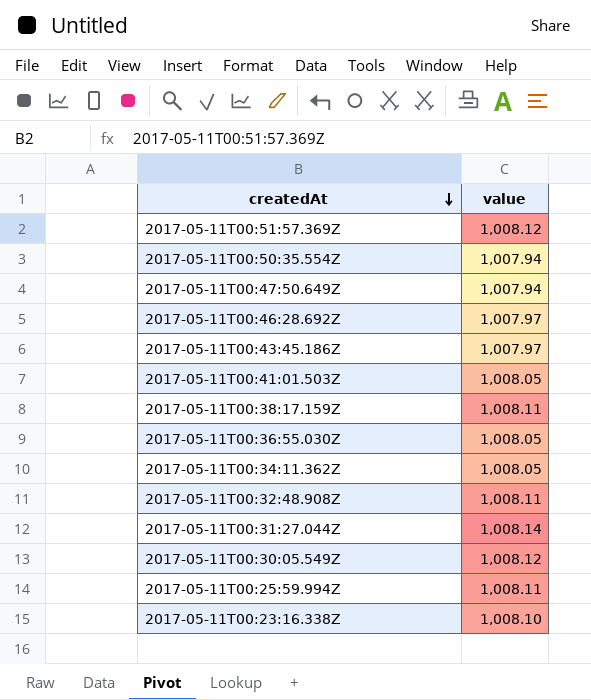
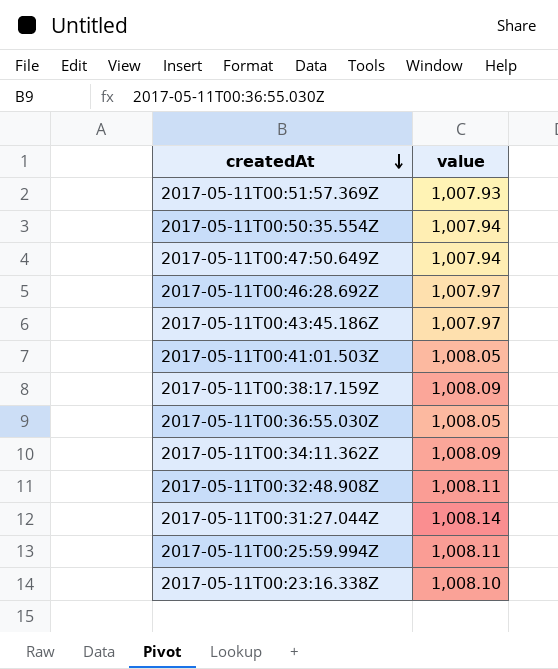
row 2017-05-11T00:30:05.549Z: 1,008.12 -> none
2017-05-11T00:51:57.369Z | value: 1,008.12 -> 1,007.93
2017-05-11T00:38:17.159Z | value: 1,008.11 -> 1,008.09
2017-05-11T00:34:11.362Z | value: 1,008.05 -> 1,008.09

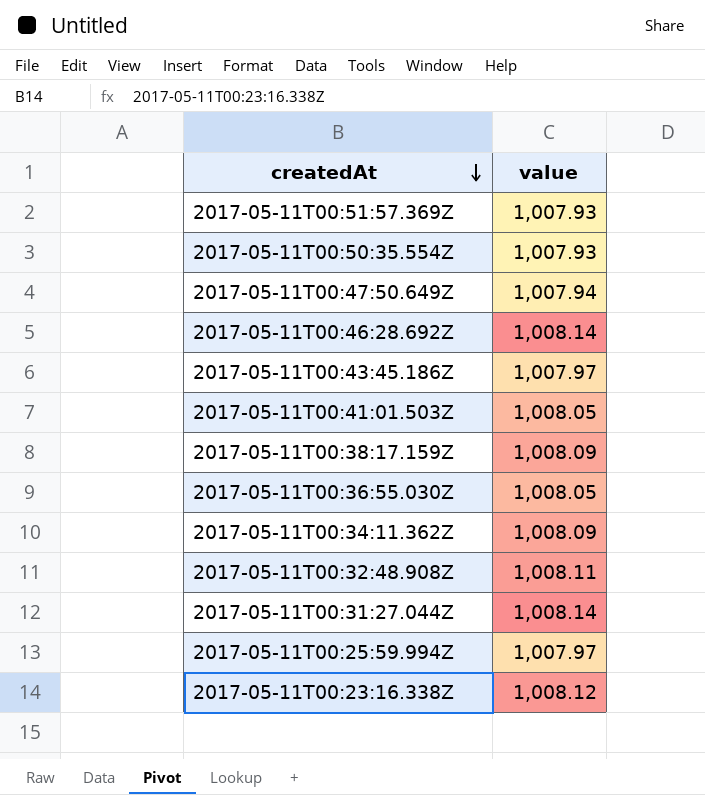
2017-05-11T00:50:35.554Z | value: 1,007.94 -> 1,007.93
2017-05-11T00:46:28.692Z | value: 1,007.97 -> 1,008.14
2017-05-11T00:25:59.994Z | value: 1,008.11 -> 1,007.97
2017-05-11T00:23:16.338Z | value: 1,008.10 -> 1,008.12

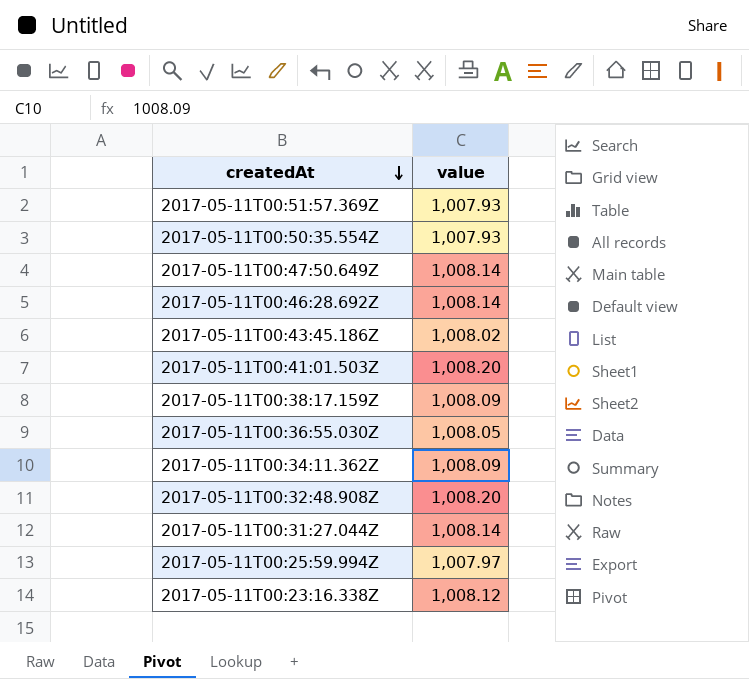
2017-05-11T00:47:50.649Z | value: 1,007.94 -> 1,008.14
2017-05-11T00:43:45.186Z | value: 1,007.97 -> 1,008.02
2017-05-11T00:41:01.503Z | value: 1,008.05 -> 1,008.20
2017-05-11T00:32:48.908Z | value: 1,008.11 -> 1,008.20

